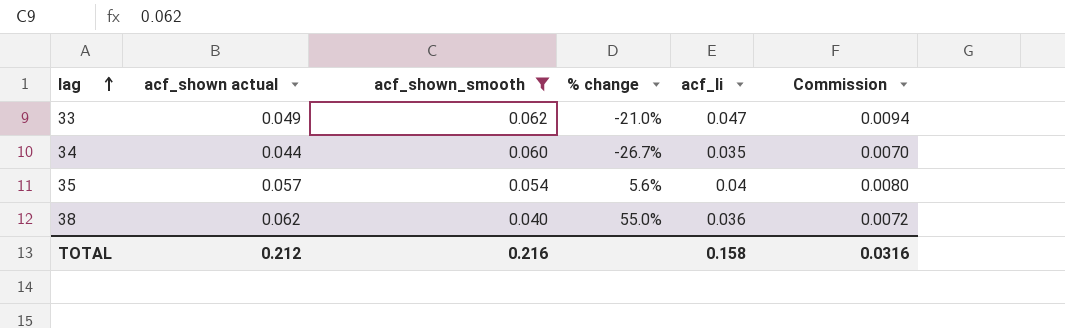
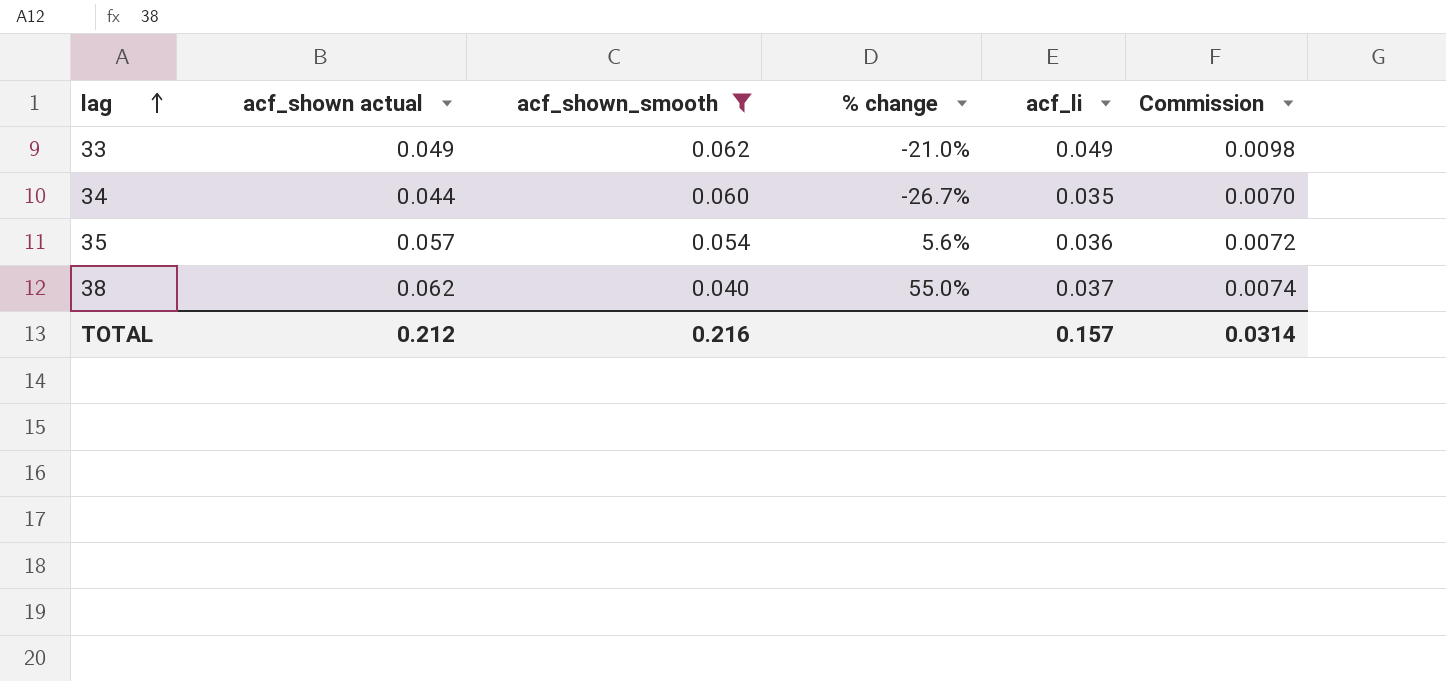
33 | acf_li: 0.047 -> 0.049
33 | Commission: 0.0094 -> 0.0098
35 | acf_li: 0.04 -> 0.036
35 | Commission: 0.0080 -> 0.0072
38 | acf_li: 0.036 -> 0.037
38 | Commission: 0.0072 -> 0.0074
TOTAL | acf_li: 0.158 -> 0.157
TOTAL | Commission: 0.0316 -> 0.0314

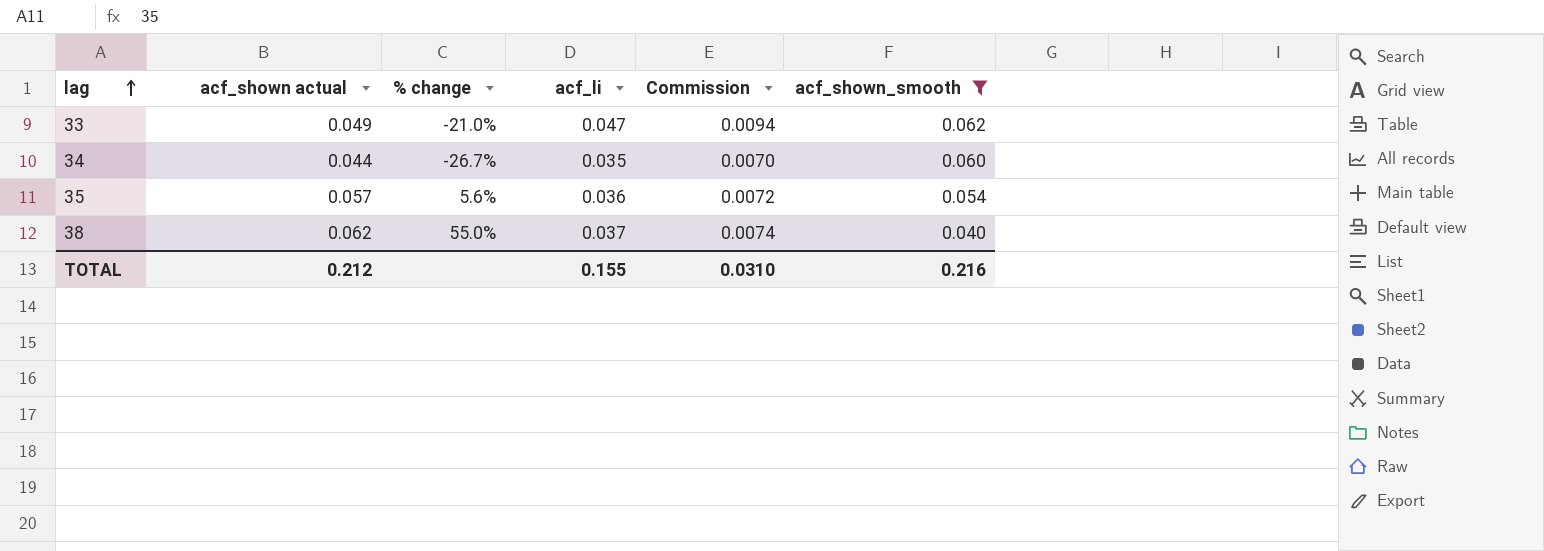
column acf_shown_smooth | position: 3 -> 6
33 | acf_li: 0.049 -> 0.047
33 | Commission: 0.0098 -> 0.0094
TOTAL | acf_li: 0.157 -> 0.155
TOTAL | Commission: 0.0314 -> 0.0310

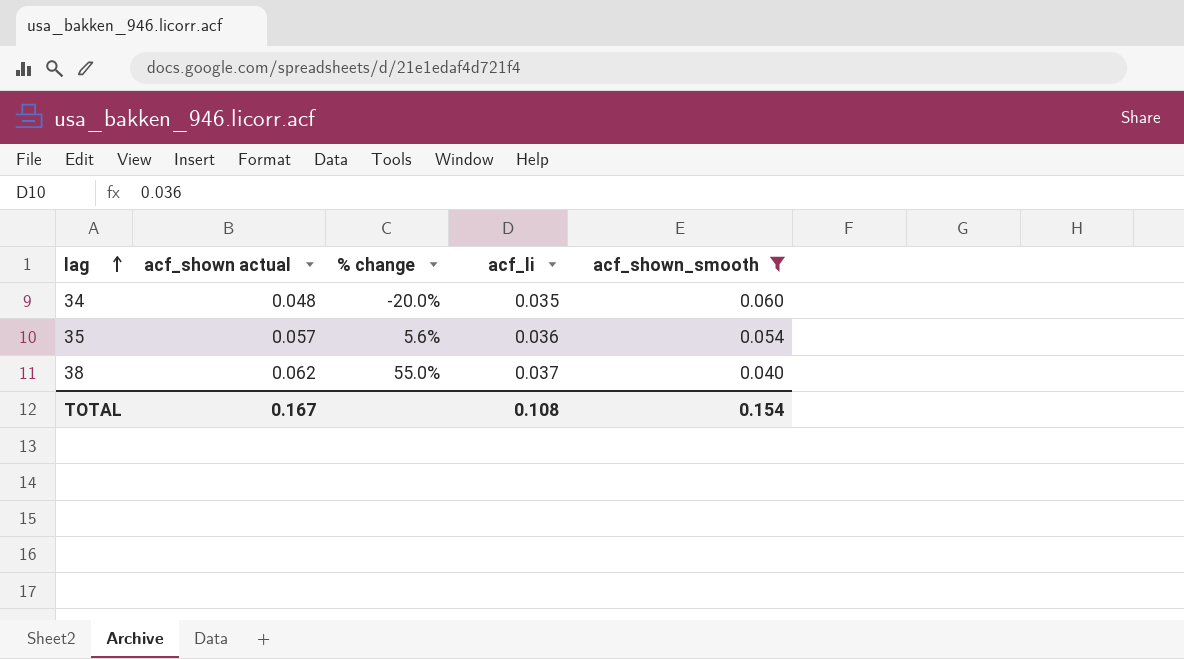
column Commission | formula: [acf_li] * 0.2 -> none
row 33: 0.049 | -21.0% | 0.047 | 0.0094 | 0.062 -> none
34 | acf_shown actual: 0.044 -> 0.048
34 | % change: -26.7% -> -20.0%
TOTAL | acf_shown actual: 0.212 -> 0.167
TOTAL | acf_li: 0.155 -> 0.108
TOTAL | acf_shown_smooth: 0.216 -> 0.154

